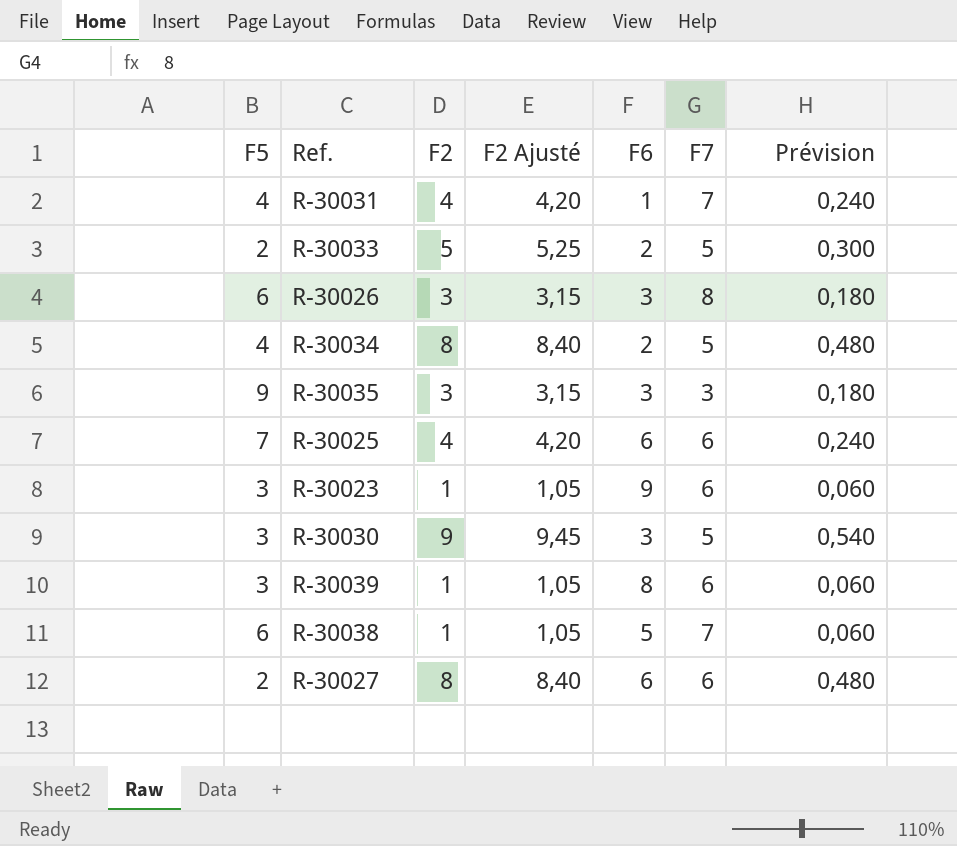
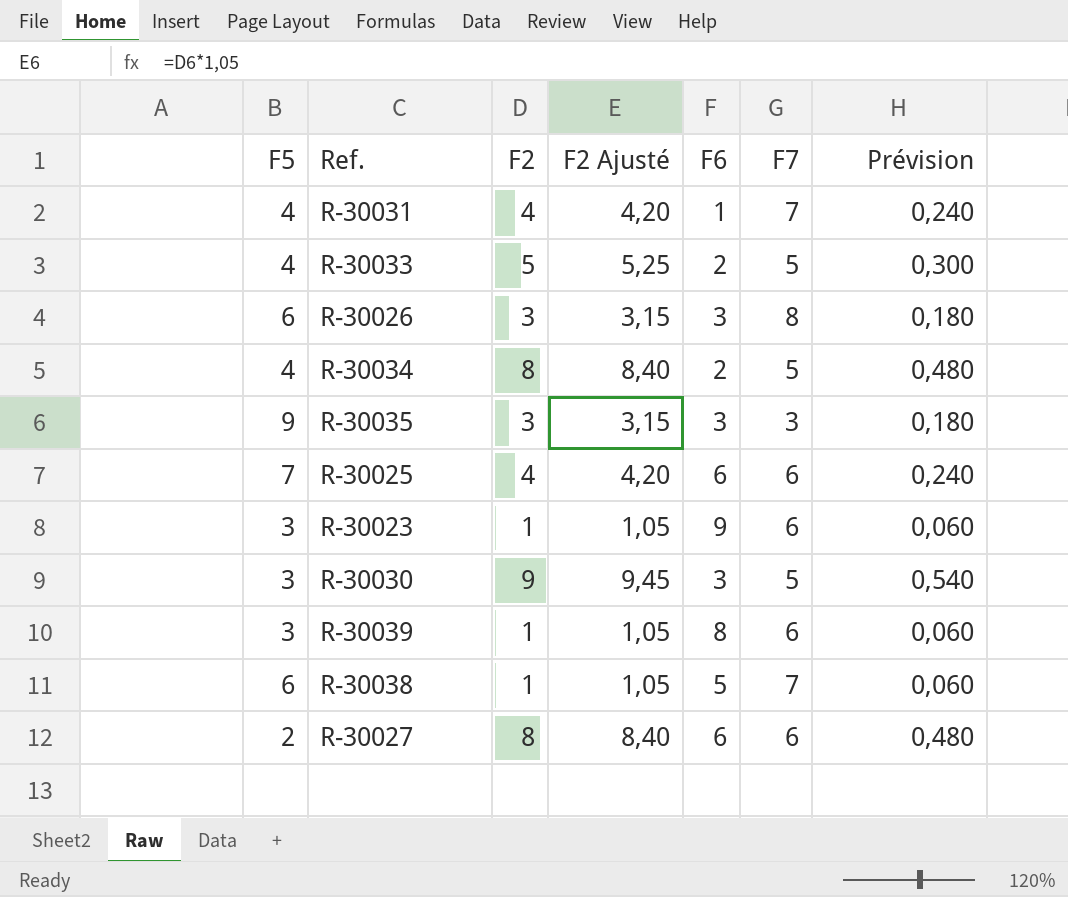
R-30033 | F5: 2 -> 4

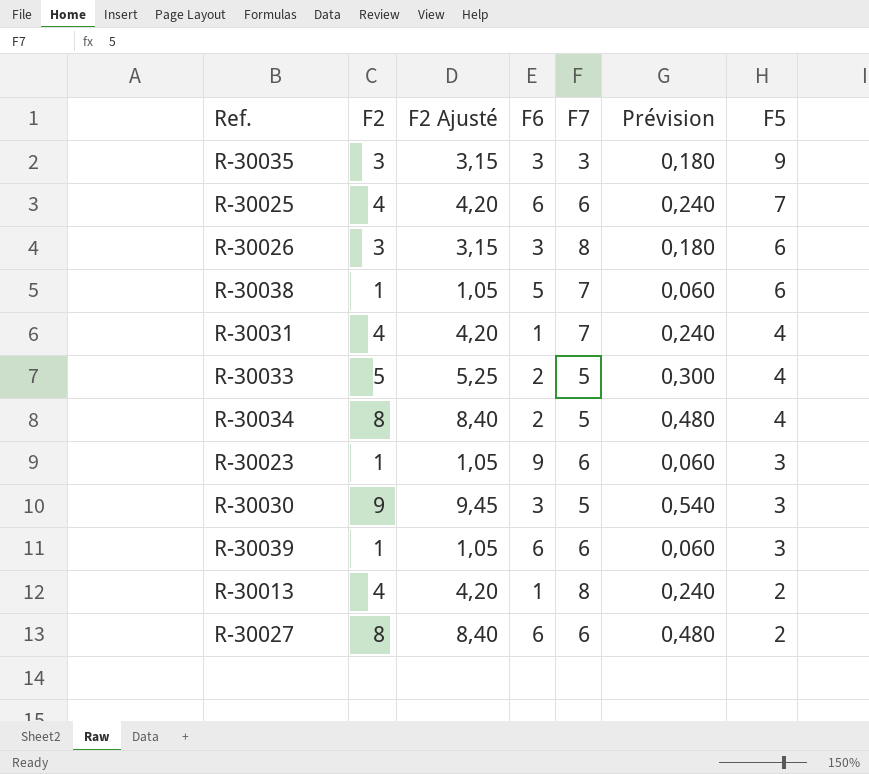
row order: none -> F5 descending
column F5 | position: 1 -> 7
R-30039 | F6: 8 -> 6
row R-30013: none -> 4 | 4,20 | 1 | 8 | 0,240 | 2

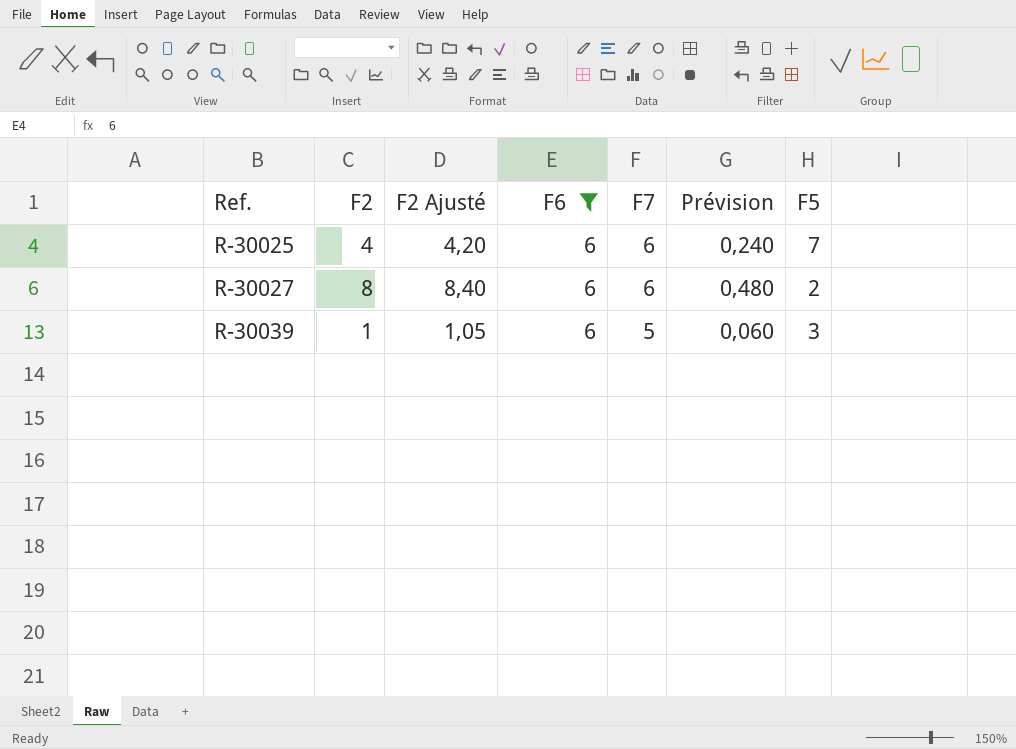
filter: none -> F6 = 6
row order: F5 descending -> Ref. ascending
R-30039 | F7: 6 -> 5

